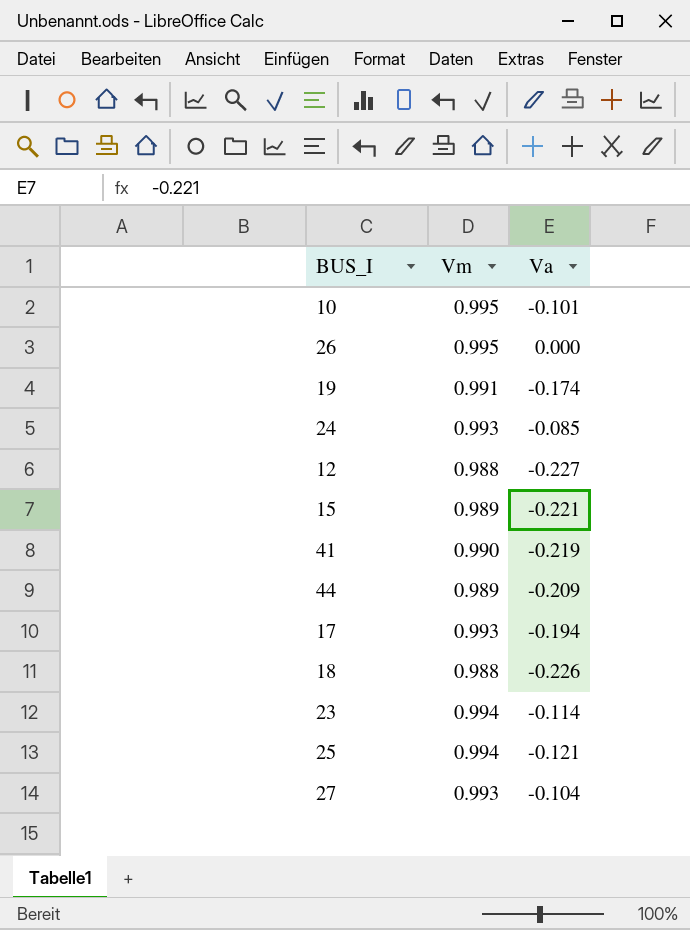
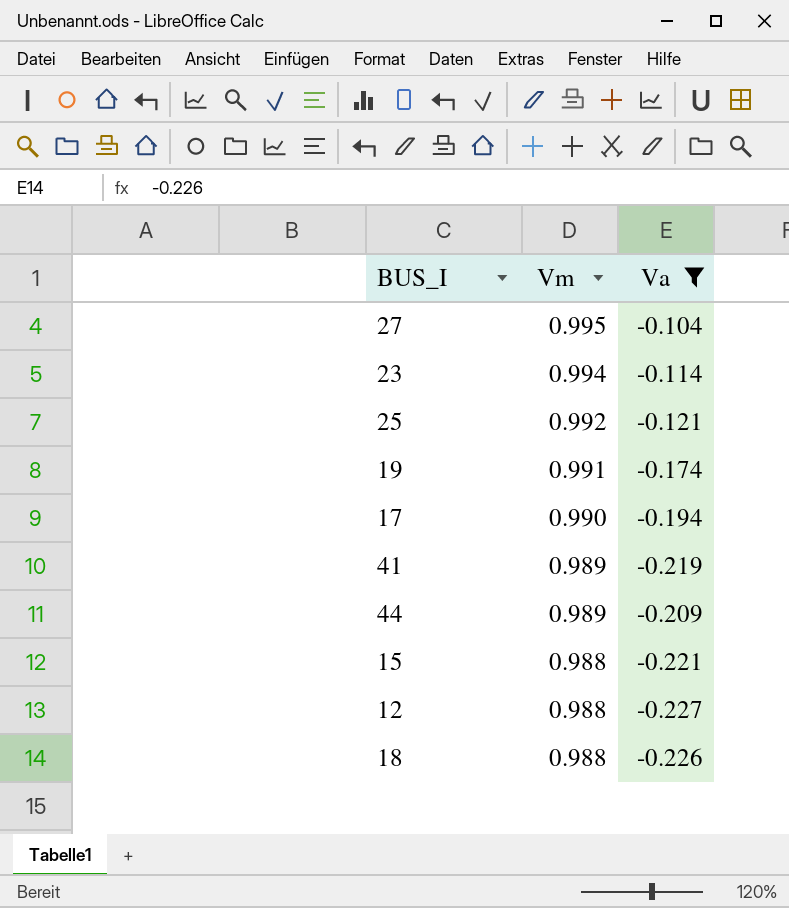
filter: none -> Va <= -0.104
row order: none -> Vm descending
27 | Vm: 0.993 -> 0.995
25 | Vm: 0.994 -> 0.992
17 | Vm: 0.993 -> 0.990
41 | Vm: 0.990 -> 0.989
15 | Vm: 0.989 -> 0.988

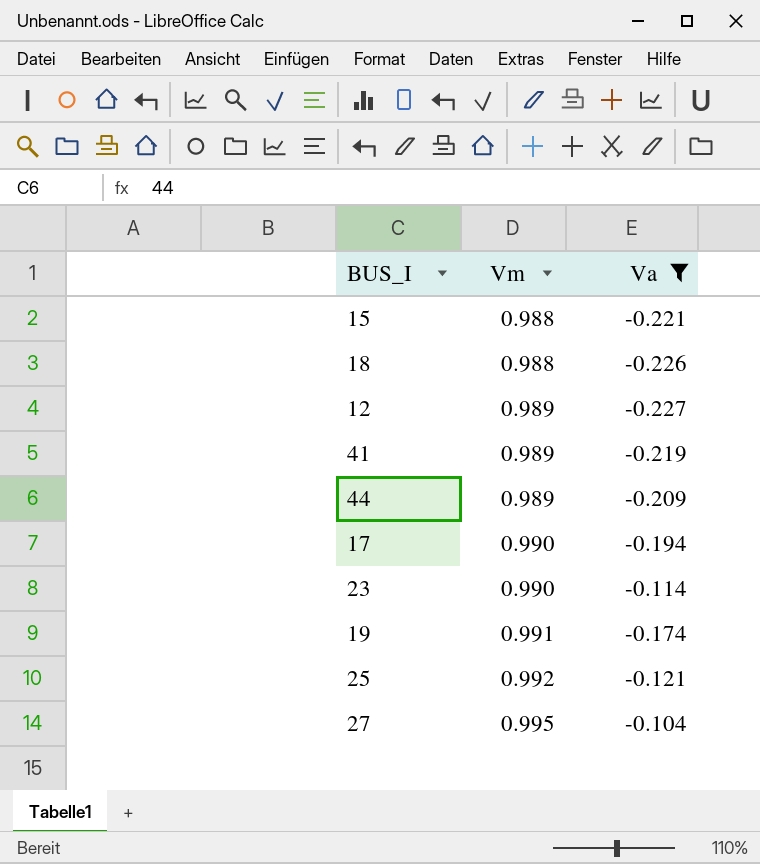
row order: Vm descending -> Vm ascending
12 | Vm: 0.988 -> 0.989
23 | Vm: 0.994 -> 0.990

